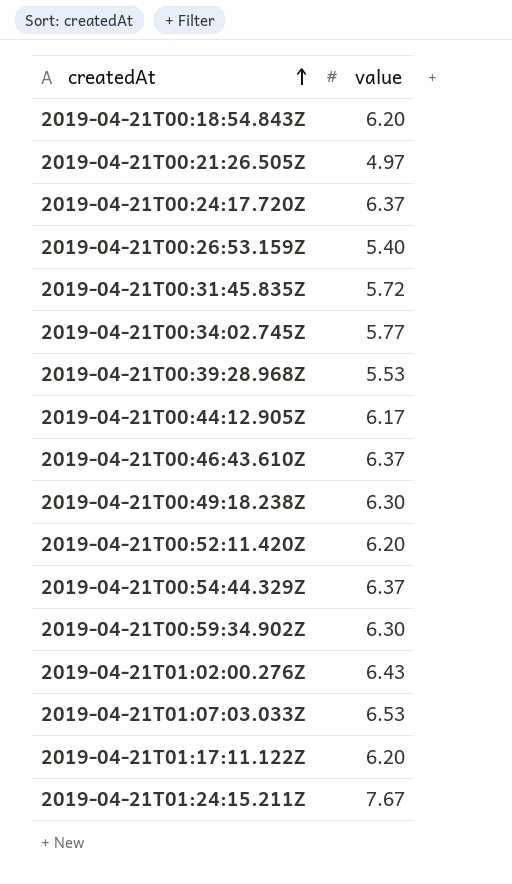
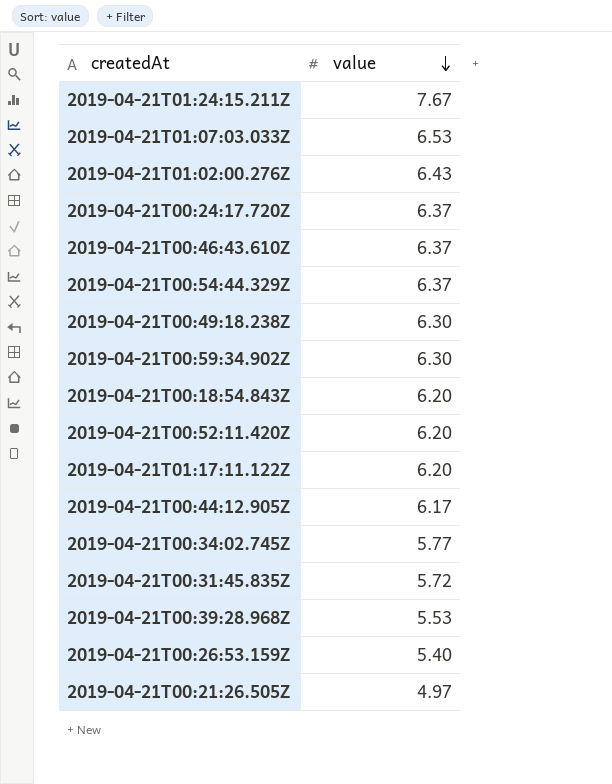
row order: createdAt ascending -> value descending

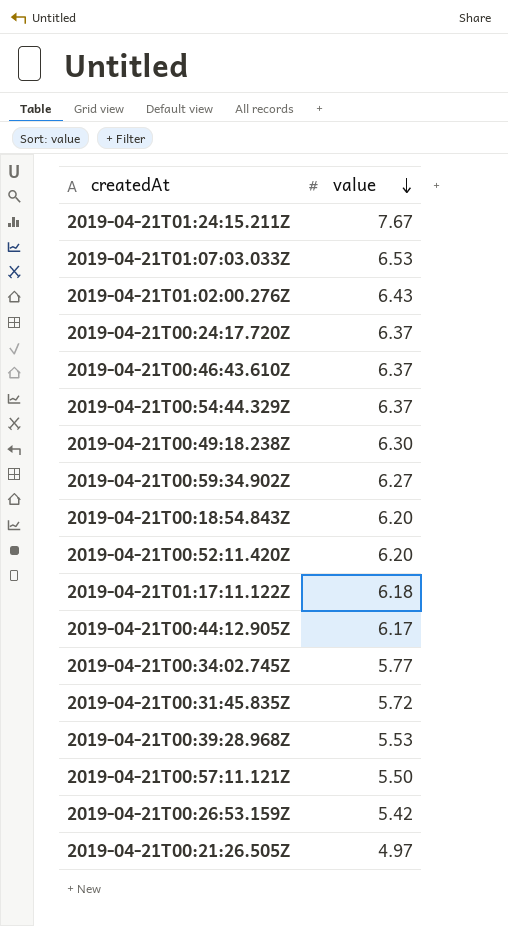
2019-04-21T00:59:34.902Z | value: 6.30 -> 6.27
2019-04-21T01:17:11.122Z | value: 6.20 -> 6.18
row 2019-04-21T00:57:11.121Z: none -> 5.50
2019-04-21T00:26:53.159Z | value: 5.40 -> 5.42

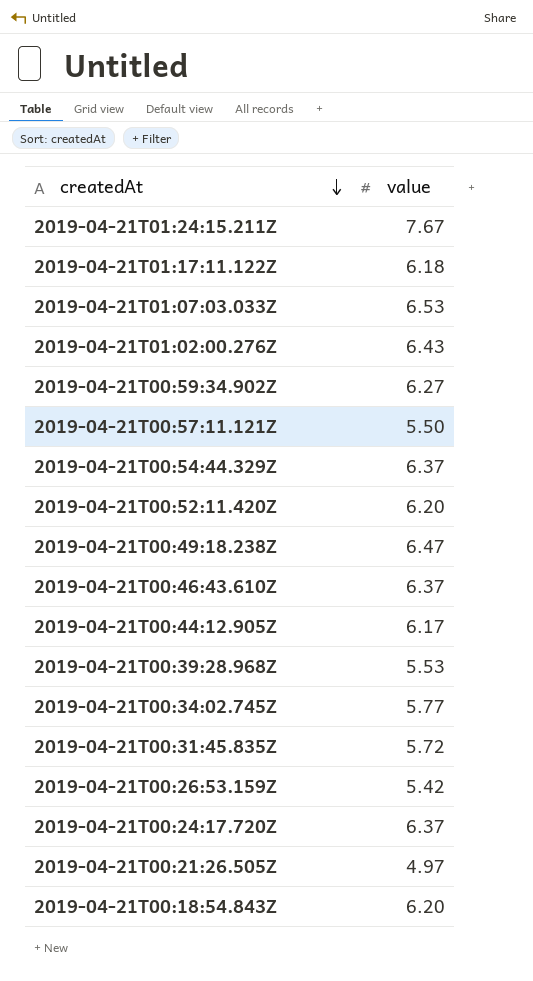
row order: value descending -> createdAt descending
2019-04-21T00:49:18.238Z | value: 6.30 -> 6.47

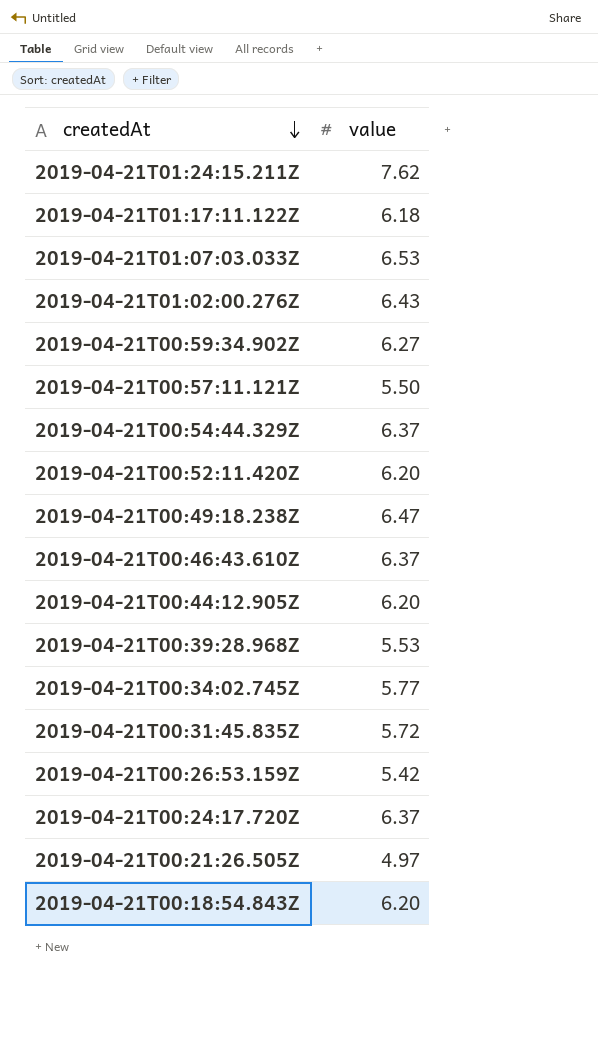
2019-04-21T01:24:15.211Z | value: 7.67 -> 7.62
2019-04-21T00:44:12.905Z | value: 6.17 -> 6.20

